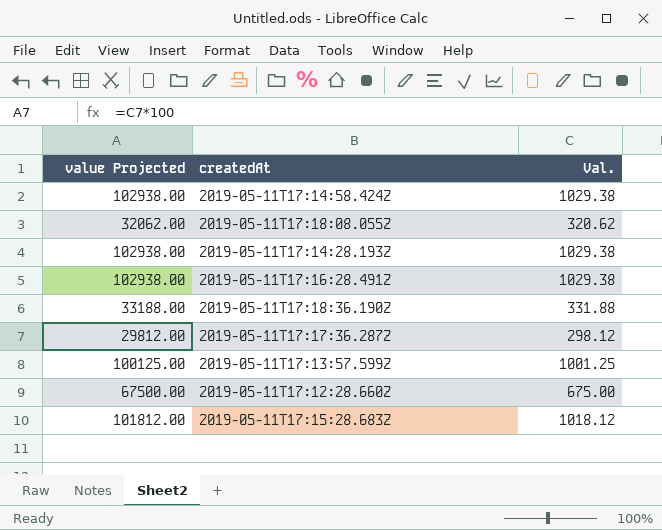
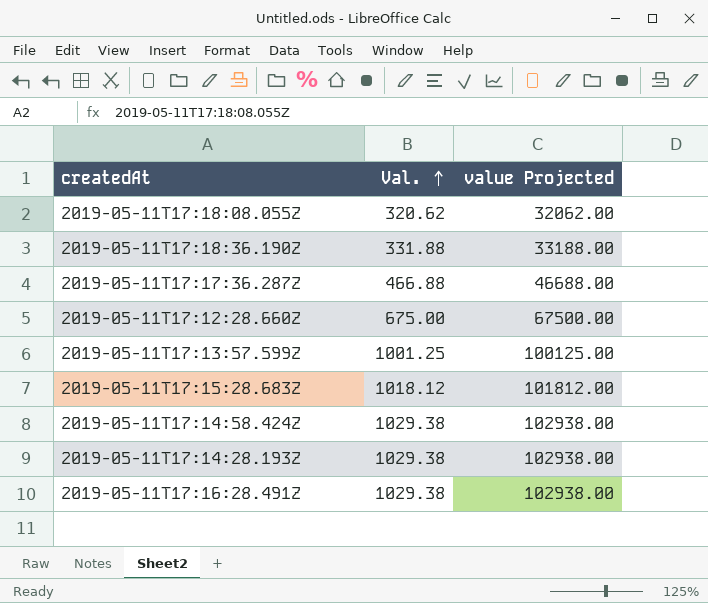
row order: none -> Val. ascending
column value Projected | position: 1 -> 3
2019-05-11T17:17:36.287Z | Val.: 298.12 -> 466.88
2019-05-11T17:17:36.287Z | value Projected: 29812.00 -> 46688.00

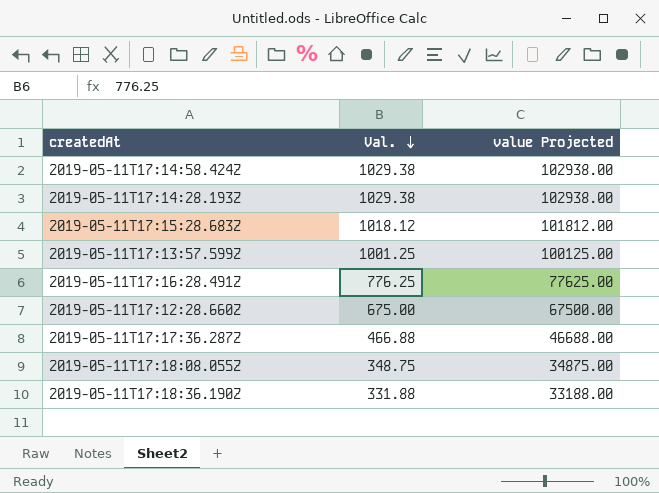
row order: Val. ascending -> Val. descending
2019-05-11T17:16:28.491Z | Val.: 1029.38 -> 776.25
2019-05-11T17:16:28.491Z | value Projected: 102938.00 -> 77625.00
2019-05-11T17:18:08.055Z | Val.: 320.62 -> 348.75
2019-05-11T17:18:08.055Z | value Projected: 32062.00 -> 34875.00

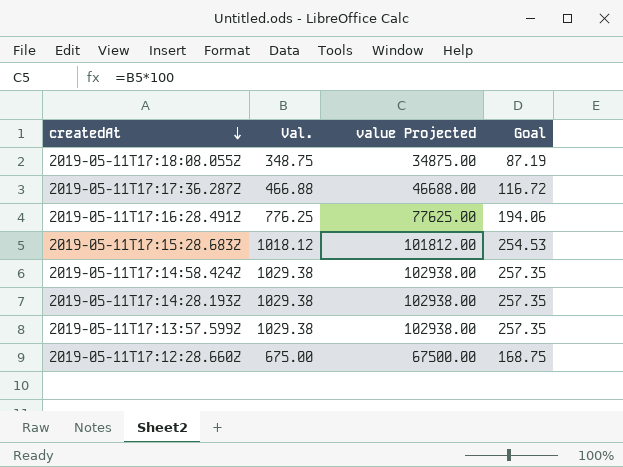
row order: Val. descending -> createdAt descending
column Goal | formula: none -> [Val.] * 0.25
row 2019-05-11T17:18:36.190Z: 331.88 | 33188.00 -> none
2019-05-11T17:13:57.599Z | Val.: 1001.25 -> 1029.38
2019-05-11T17:13:57.599Z | value Projected: 100125.00 -> 102938.00

